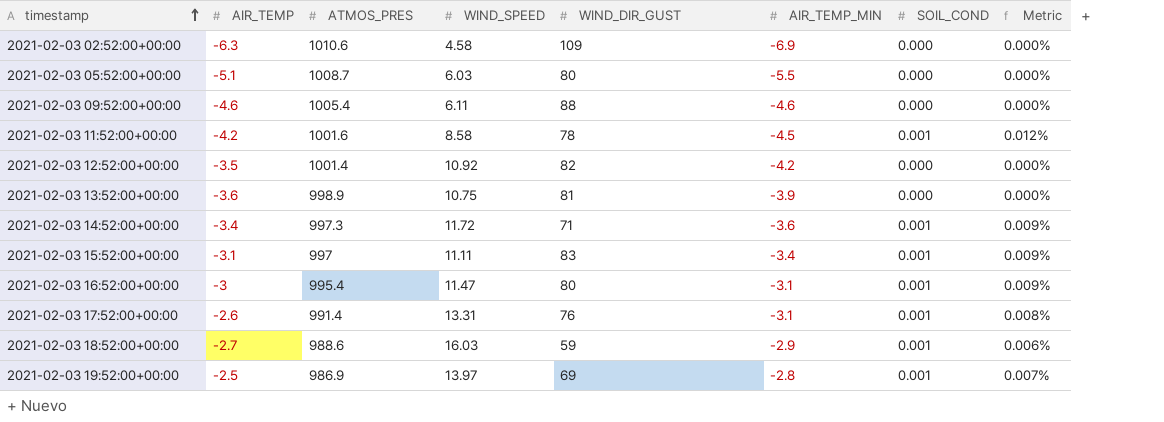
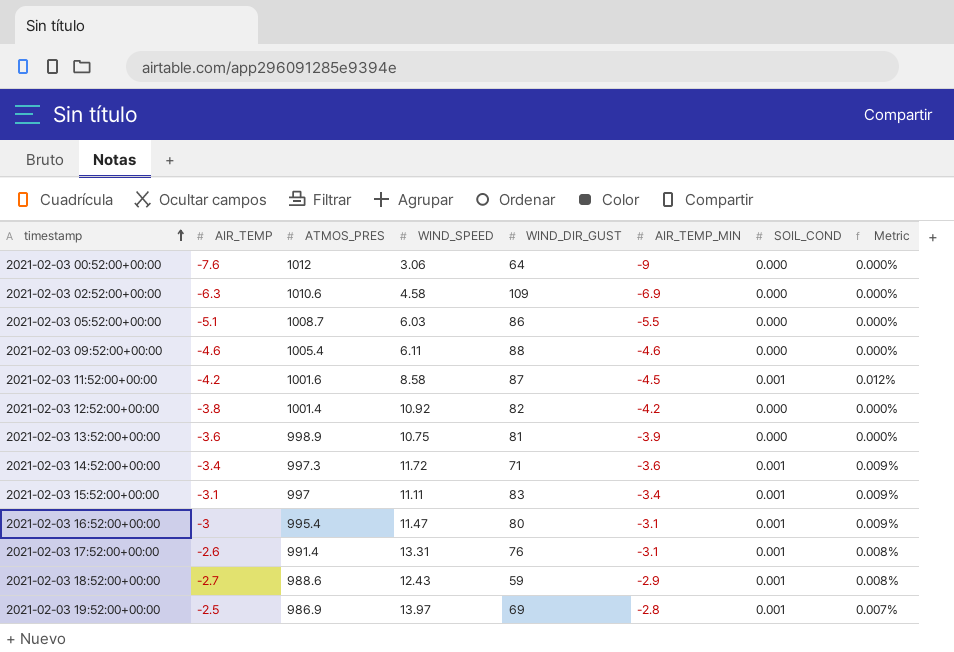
row 2021-02-03 00:52:00+00:00: none -> -7.6 | 1012 | 3.06 | 64 | -9 | 0.000 | 0.000%
2021-02-03 05:52:00+00:00 | WIND_DIR_GUST: 80 -> 86
2021-02-03 11:52:00+00:00 | WIND_DIR_GUST: 78 -> 87
2021-02-03 12:52:00+00:00 | AIR_TEMP: -3.5 -> -3.8
2021-02-03 18:52:00+00:00 | WIND_SPEED: 16.03 -> 12.43
2021-02-03 18:52:00+00:00 | Metric: 0.006% -> 0.008%

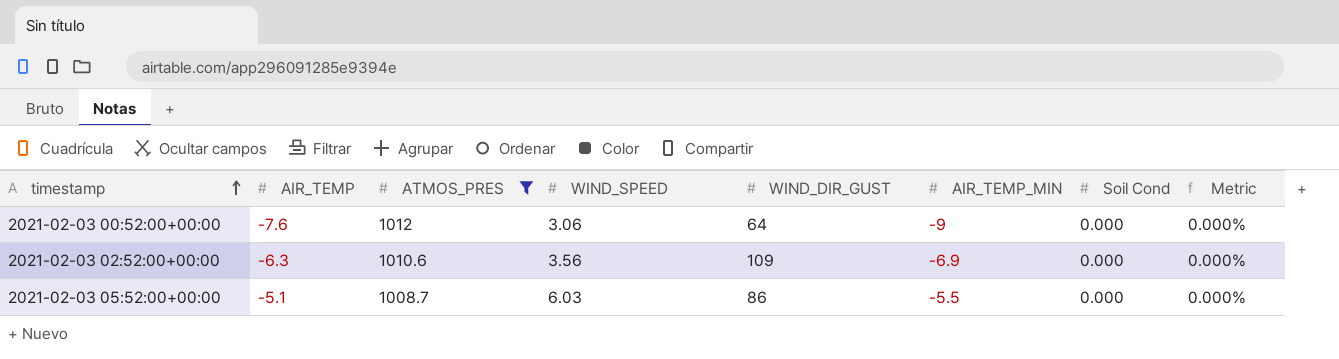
filter: none -> ATMOS_PRES >= 1008.7
column name: SOIL_COND -> Soil Cond
2021-02-03 02:52:00+00:00 | WIND_SPEED: 4.58 -> 3.56

